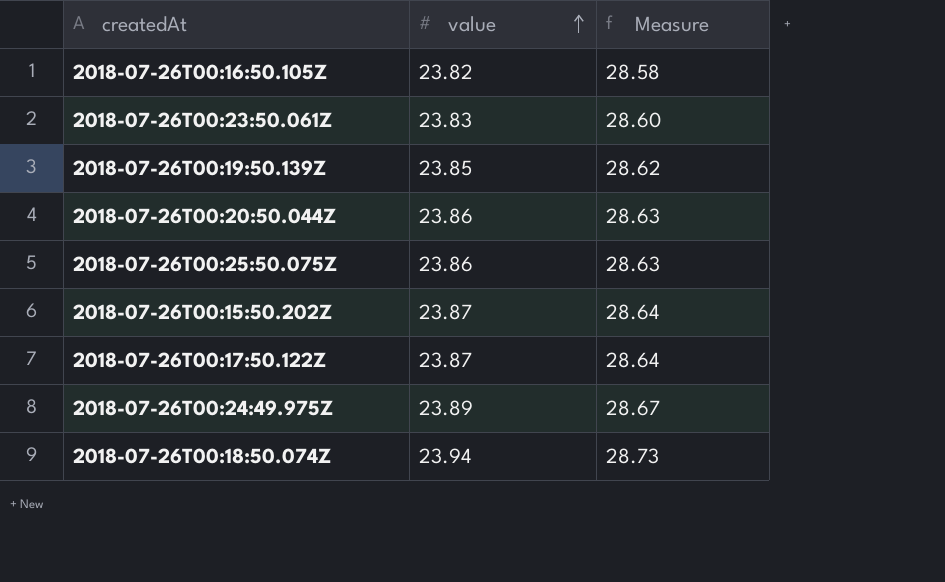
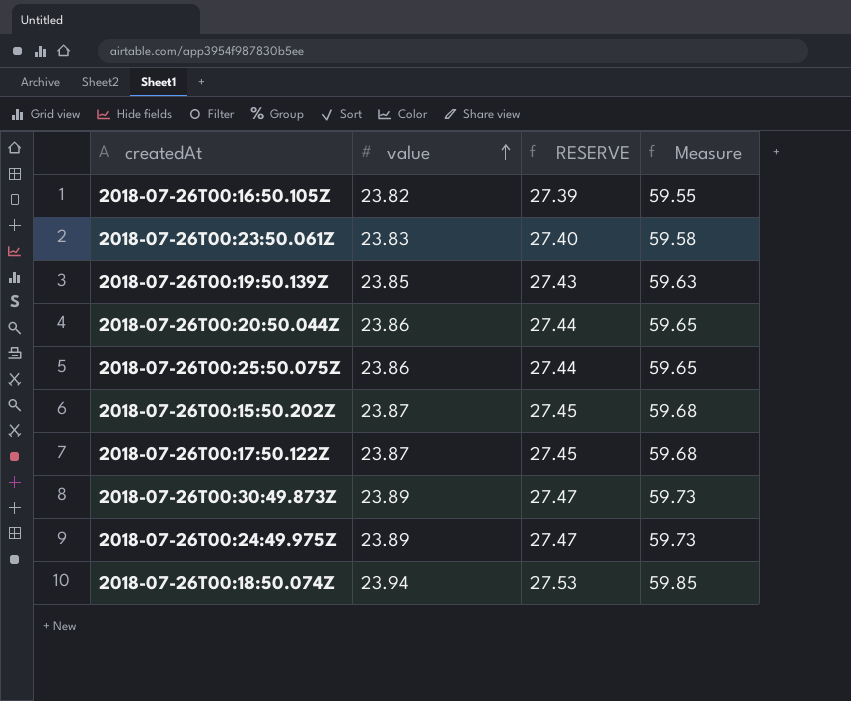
column RESERVE | formula: none -> [value] * 1.15
column Measure | formula: [value] * 1.2 -> [value] * 2.5
row 2018-07-26T00:30:49.873Z: none -> 23.89 | 27.47 | 59.73

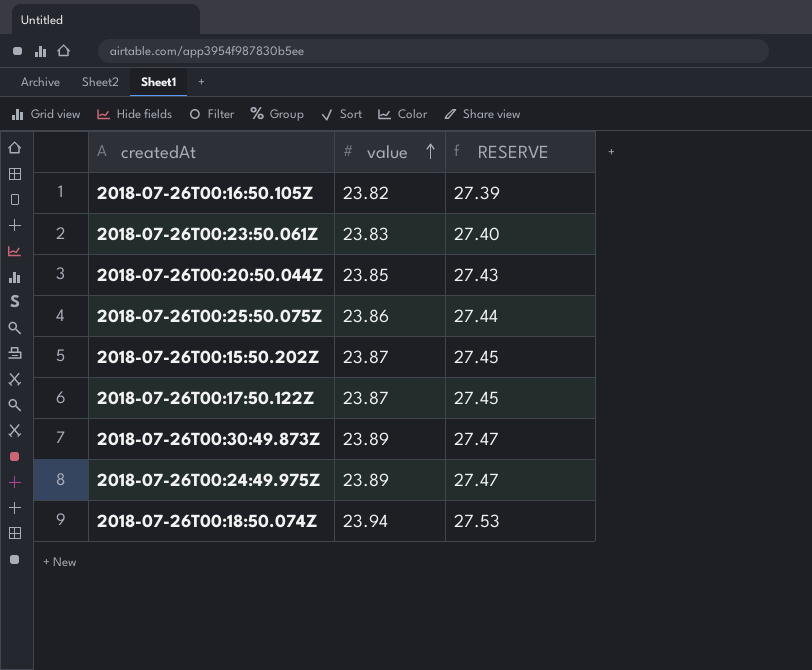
column Measure | formula: [value] * 2.5 -> none
row 2018-07-26T00:19:50.139Z: 23.85 | 27.43 | 59.63 -> none
2018-07-26T00:20:50.044Z | value: 23.86 -> 23.85
2018-07-26T00:20:50.044Z | RESERVE: 27.44 -> 27.43

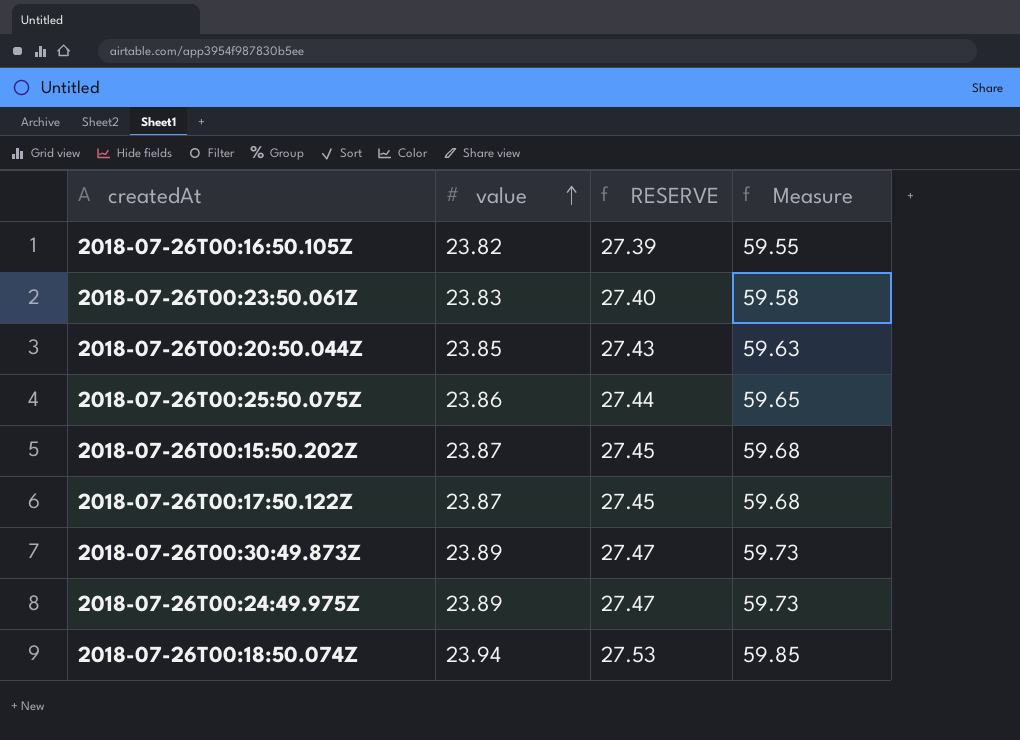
column Measure | formula: none -> [value] * 2.5

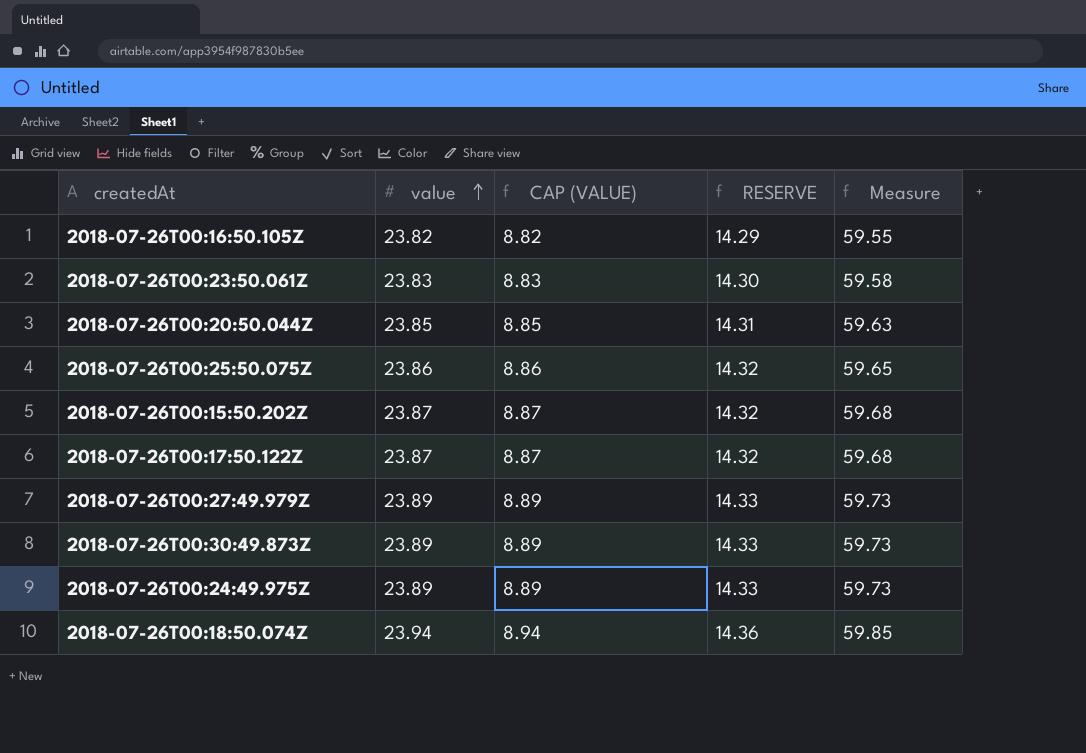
column CAP (VALUE) | formula: none -> [value] - 15
column RESERVE | formula: [value] * 1.15 -> [value] * 0.6
row 2018-07-26T00:27:49.979Z: none -> 23.89 | 8.89 | 14.33 | 59.73

